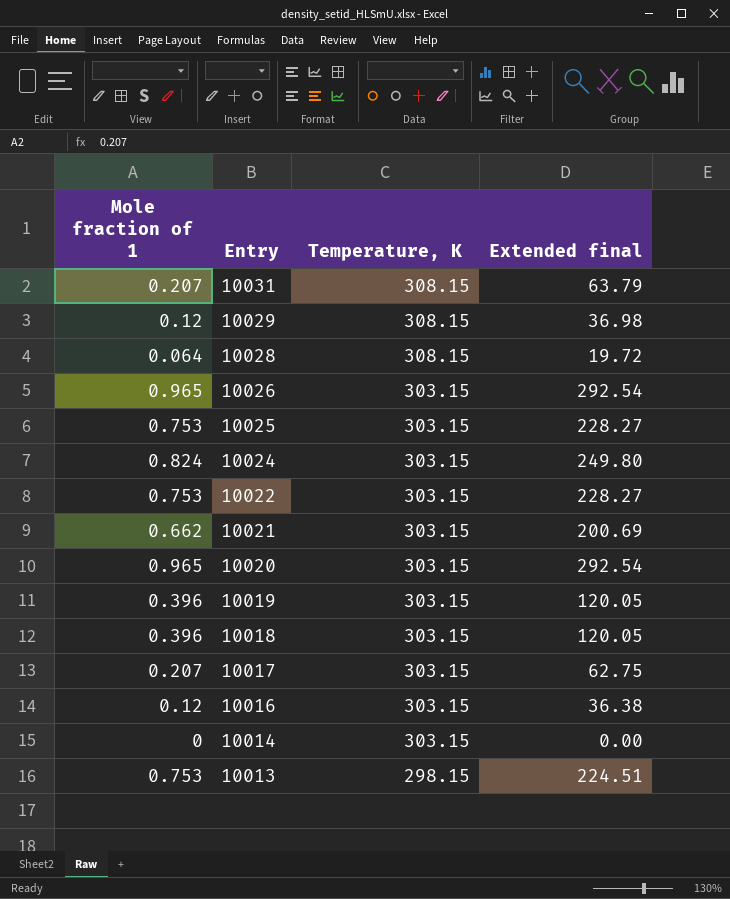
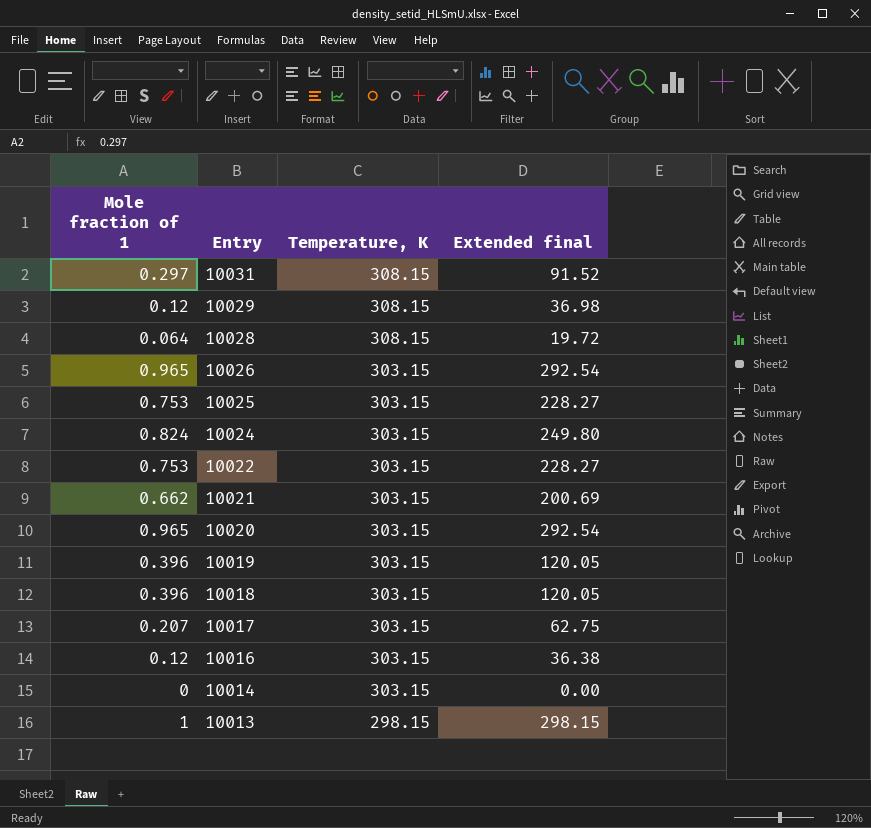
10031 | Mole fraction of 1: 0.207 -> 0.297
10031 | Extended final: 63.79 -> 91.52
10013 | Mole fraction of 1: 0.753 -> 1
10013 | Extended final: 224.51 -> 298.15

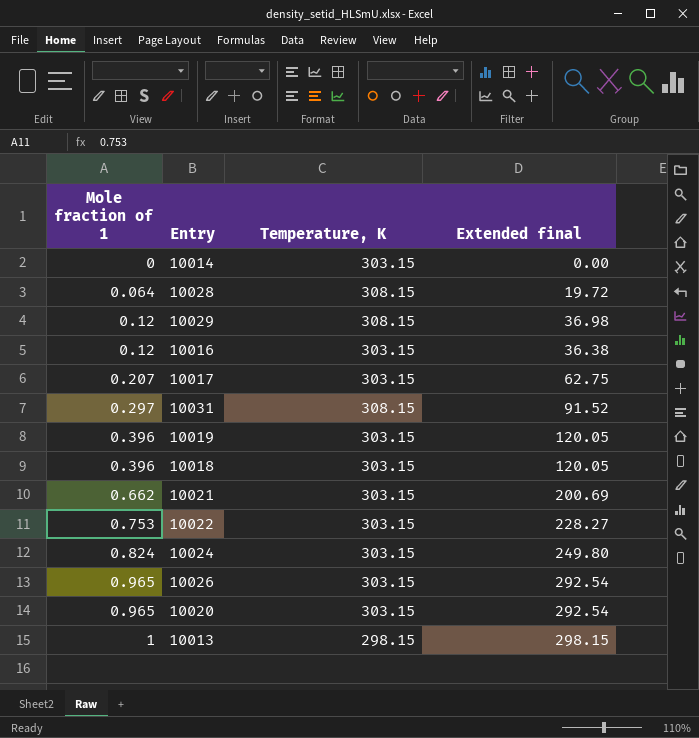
row order: Entry descending -> Mole fraction of 1 ascending
row 10025: 0.753 | 303.15 | 228.27 -> none

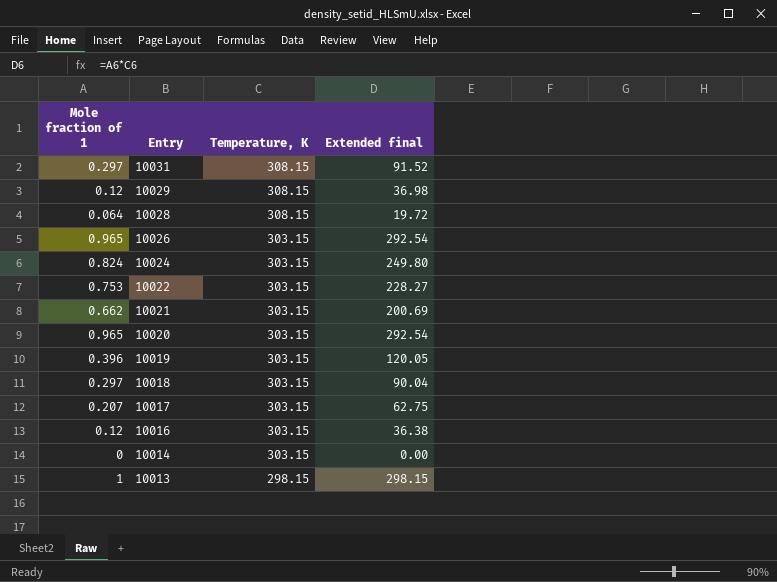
row order: Mole fraction of 1 ascending -> Entry descending
10018 | Mole fraction of 1: 0.396 -> 0.297
10018 | Extended final: 120.05 -> 90.04

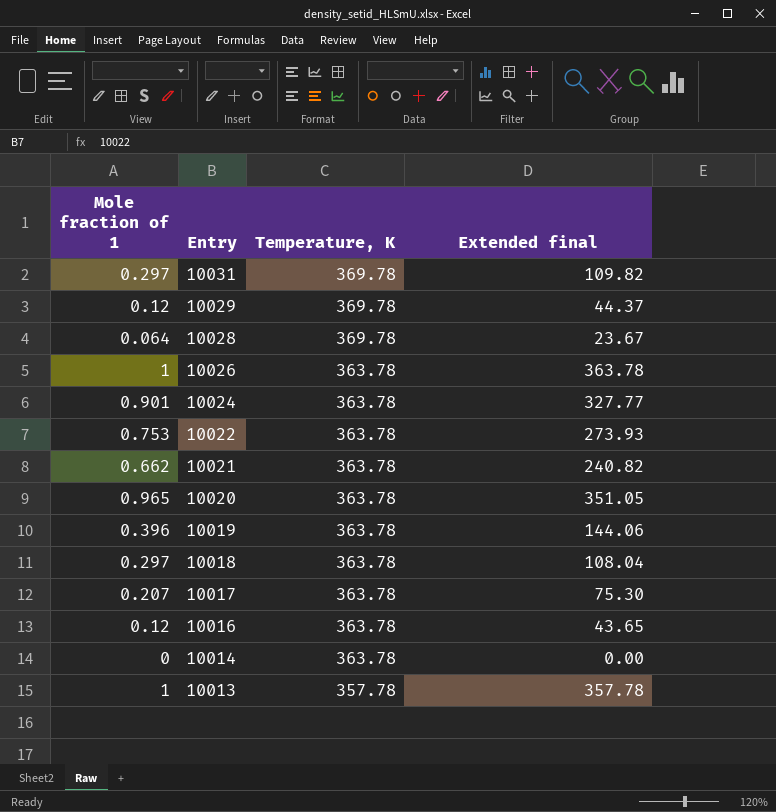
10031 | Temperature, K: 308.15 -> 369.78
10031 | Extended final: 91.52 -> 109.82
10029 | Temperature, K: 308.15 -> 369.78
10029 | Extended final: 36.98 -> 44.37
10028 | Temperature, K: 308.15 -> 369.78
10028 | Extended final: 19.72 -> 23.67
10026 | Mole fraction of 1: 0.965 -> 1
10026 | Temperature, K: 303.15 -> 363.78
10026 | Extended final: 292.54 -> 363.78
10024 | Mole fraction of 1: 0.824 -> 0.901
10024 | Temperature, K: 303.15 -> 363.78
10024 | Extended final: 249.80 -> 327.77
10022 | Temperature, K: 303.15 -> 363.78
10022 | Extended final: 228.27 -> 273.93
10021 | Temperature, K: 303.15 -> 363.78
10021 | Extended final: 200.69 -> 240.82
10020 | Temperature, K: 303.15 -> 363.78
10020 | Extended final: 292.54 -> 351.05
10019 | Temperature, K: 303.15 -> 363.78
10019 | Extended final: 120.05 -> 144.06
10018 | Temperature, K: 303.15 -> 363.78
10018 | Extended final: 90.04 -> 108.04
10017 | Temperature, K: 303.15 -> 363.78
10017 | Extended final: 62.75 -> 75.30
10016 | Temperature, K: 303.15 -> 363.78
10016 | Extended final: 36.38 -> 43.65
10014 | Temperature, K: 303.15 -> 363.78
10013 | Temperature, K: 298.15 -> 357.78
10013 | Extended final: 298.15 -> 357.78

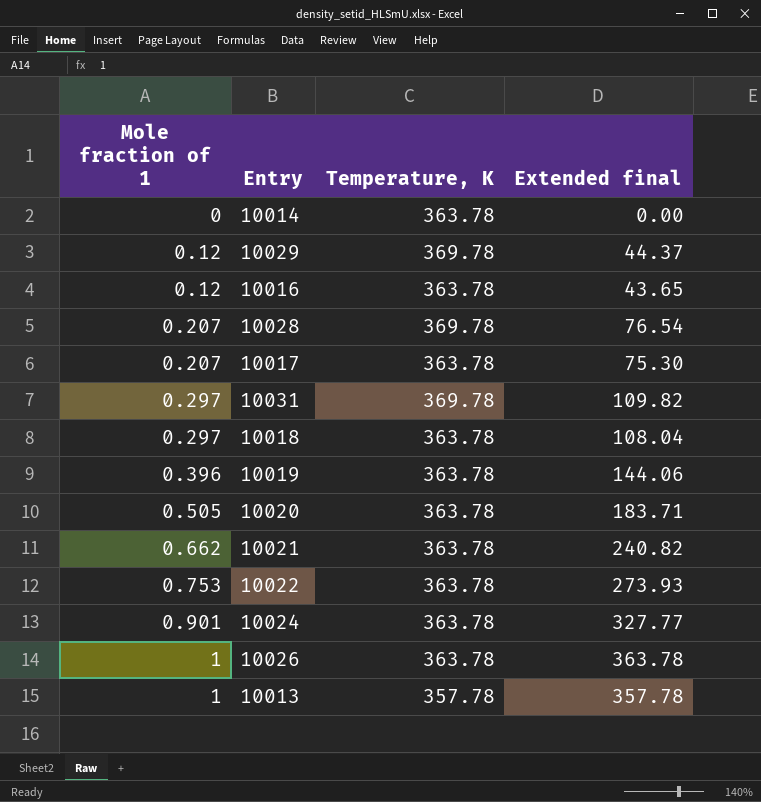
row order: Entry descending -> Mole fraction of 1 ascending
10028 | Mole fraction of 1: 0.064 -> 0.207
10028 | Extended final: 23.67 -> 76.54
10020 | Mole fraction of 1: 0.965 -> 0.505
10020 | Extended final: 351.05 -> 183.71

